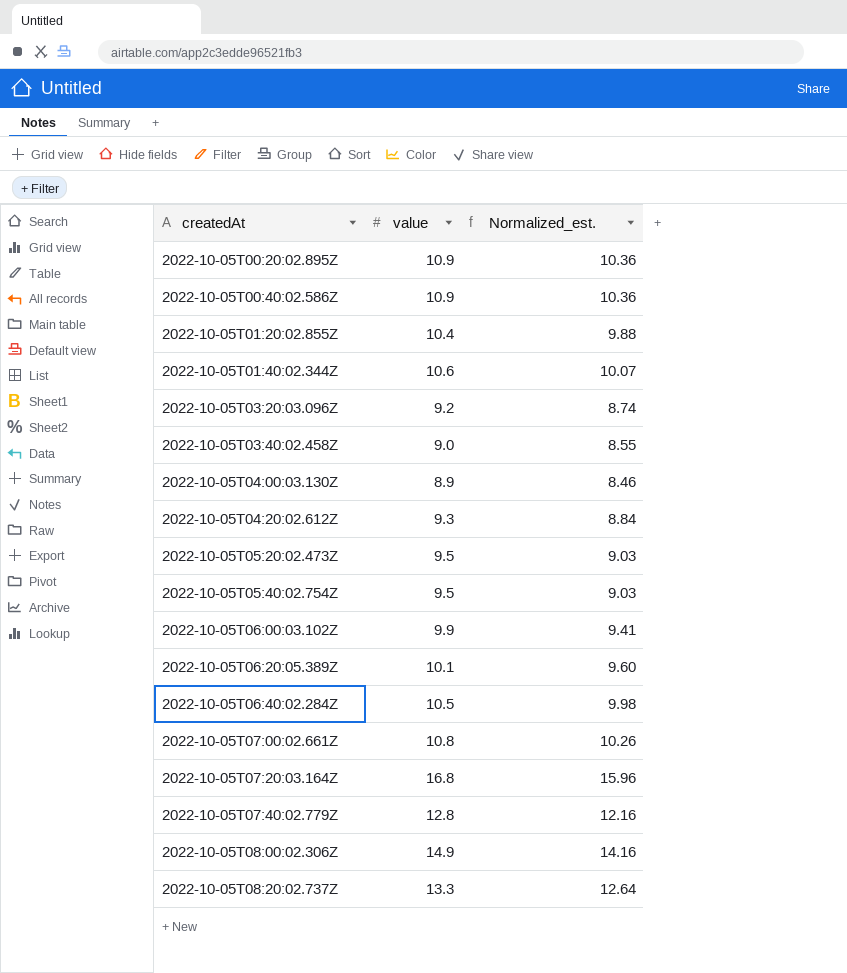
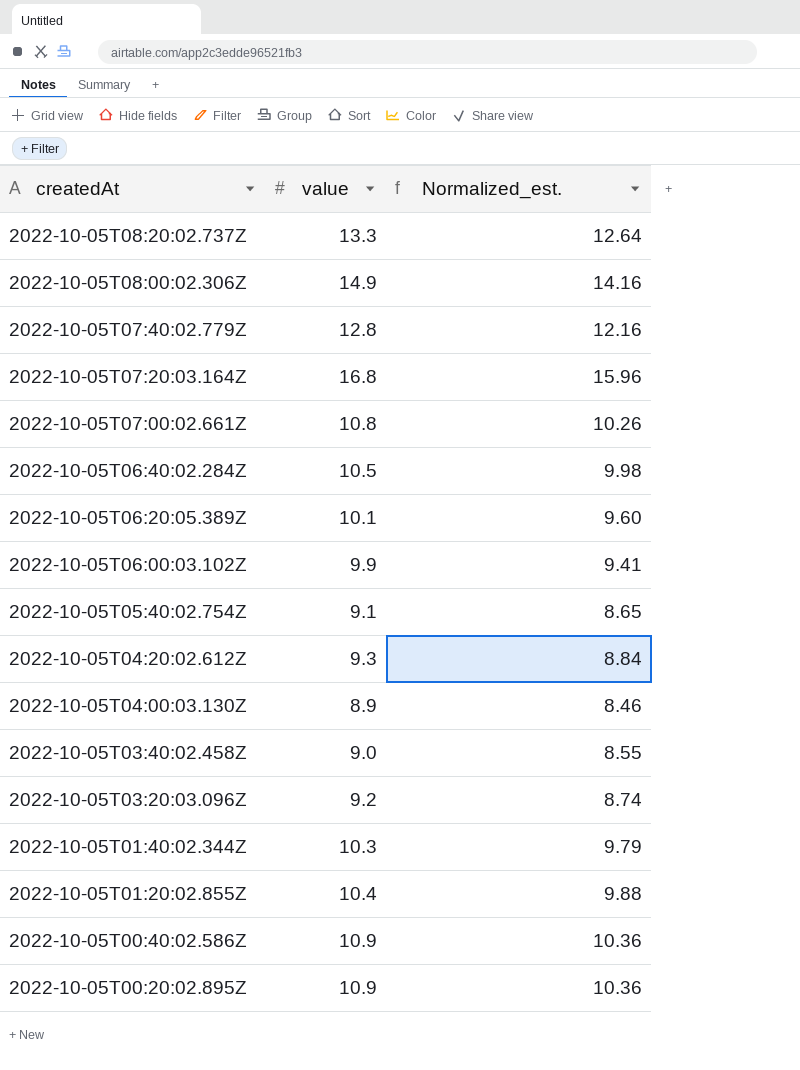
row order: createdAt ascending -> createdAt descending
row 2022-10-05T05:20:02.473Z: 9.5 | 9.03 -> none
2022-10-05T05:40:02.754Z | value: 9.5 -> 9.1
2022-10-05T05:40:02.754Z | Normalized_est.: 9.03 -> 8.65
2022-10-05T01:40:02.344Z | value: 10.6 -> 10.3
2022-10-05T01:40:02.344Z | Normalized_est.: 10.07 -> 9.79

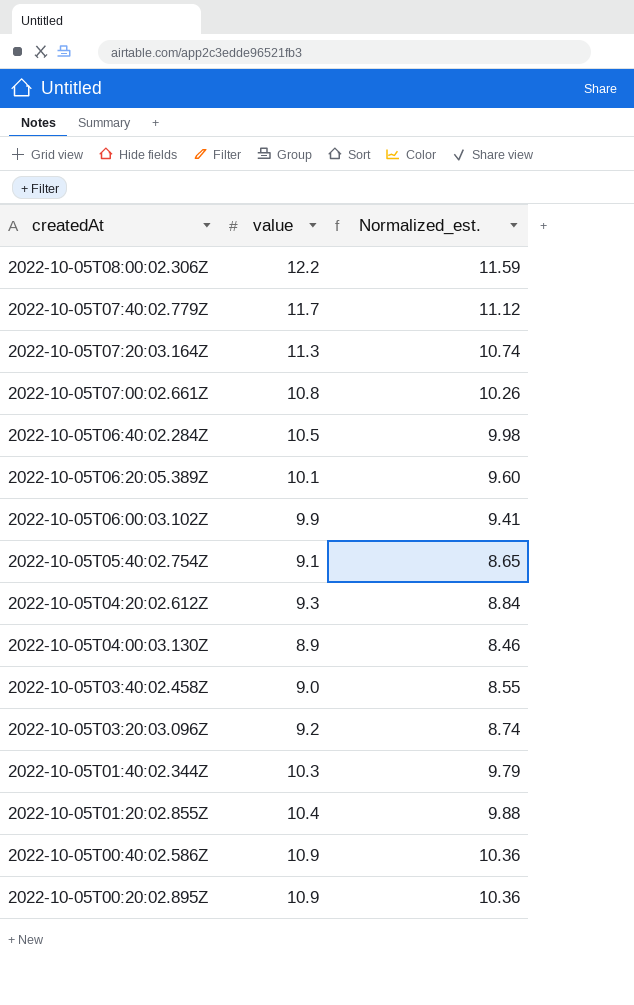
row 2022-10-05T08:20:02.737Z: 13.3 | 12.64 -> none
2022-10-05T08:00:02.306Z | value: 14.9 -> 12.2
2022-10-05T08:00:02.306Z | Normalized_est.: 14.16 -> 11.59
2022-10-05T07:40:02.779Z | value: 12.8 -> 11.7
2022-10-05T07:40:02.779Z | Normalized_est.: 12.16 -> 11.12
2022-10-05T07:20:03.164Z | value: 16.8 -> 11.3
2022-10-05T07:20:03.164Z | Normalized_est.: 15.96 -> 10.74

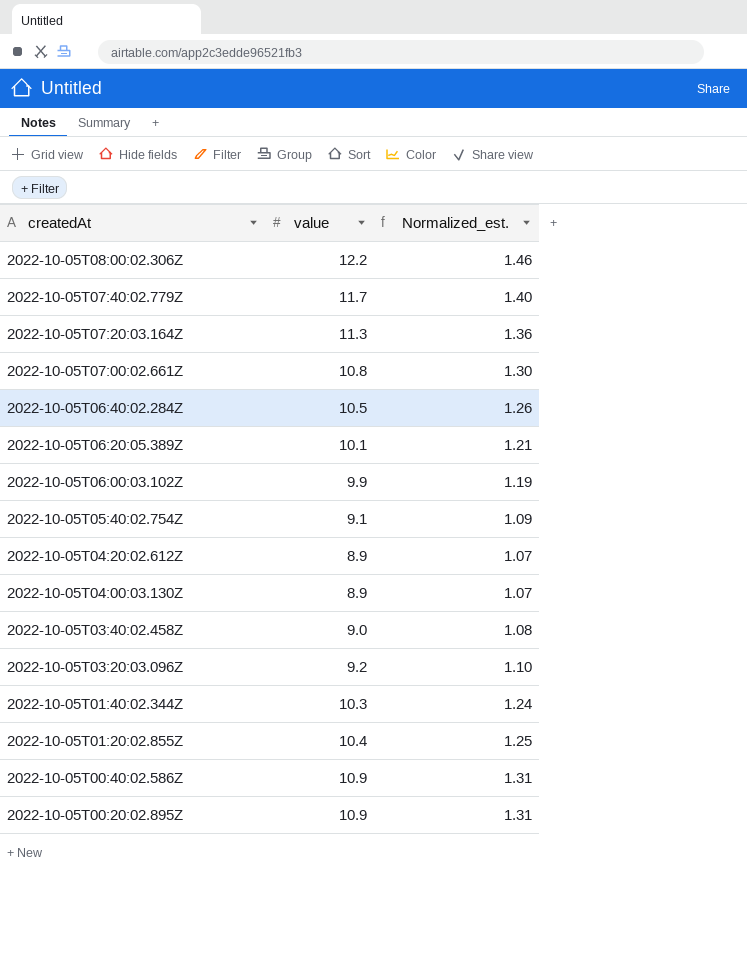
column Normalized_est. | formula: [value] * 0.95 -> [value] * 0.12
2022-10-05T04:20:02.612Z | value: 9.3 -> 8.9

